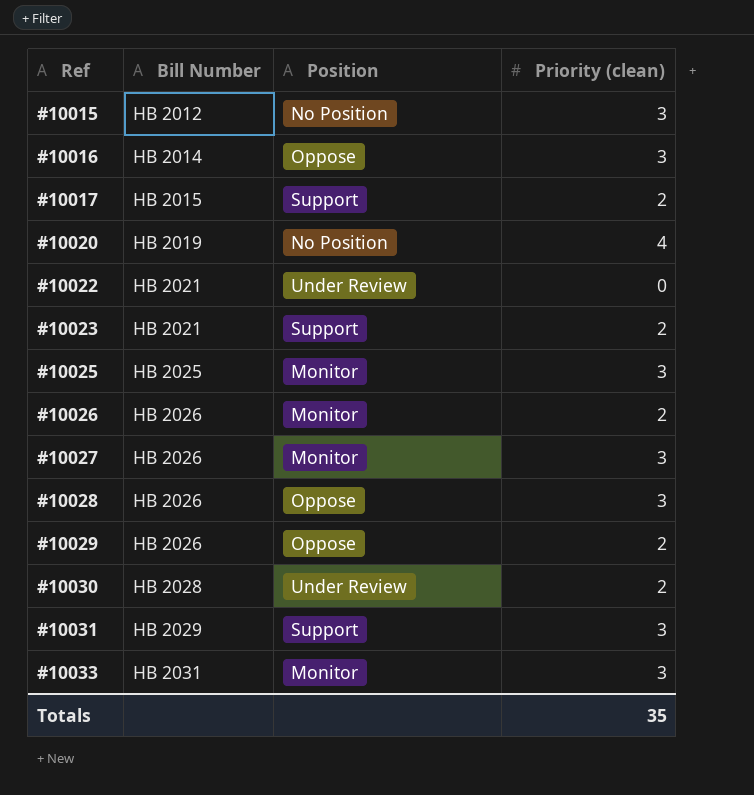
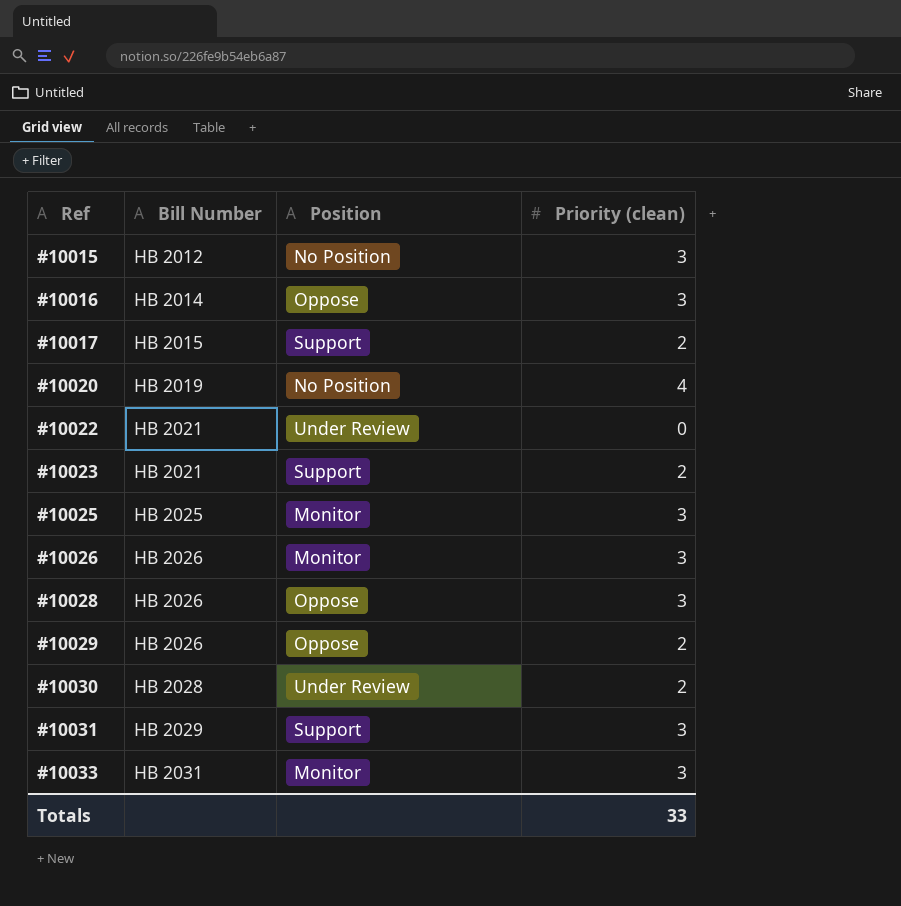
row #10027: HB 2026 | Monitor | 3 -> none
#10026 | Priority (clean): 2 -> 3
Totals | Priority (clean): 35 -> 33

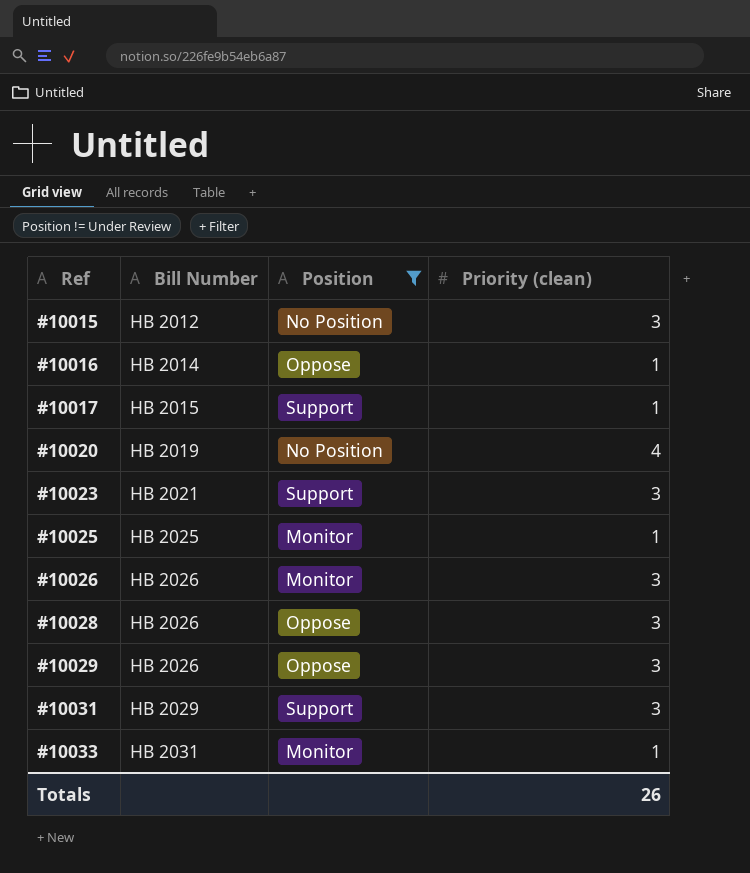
filter: none -> Position != Under Review
#10016 | Priority (clean): 3 -> 1
#10017 | Priority (clean): 2 -> 1
#10023 | Priority (clean): 2 -> 3
#10025 | Priority (clean): 3 -> 1
#10029 | Priority (clean): 2 -> 3
#10033 | Priority (clean): 3 -> 1
Totals | Priority (clean): 33 -> 26

